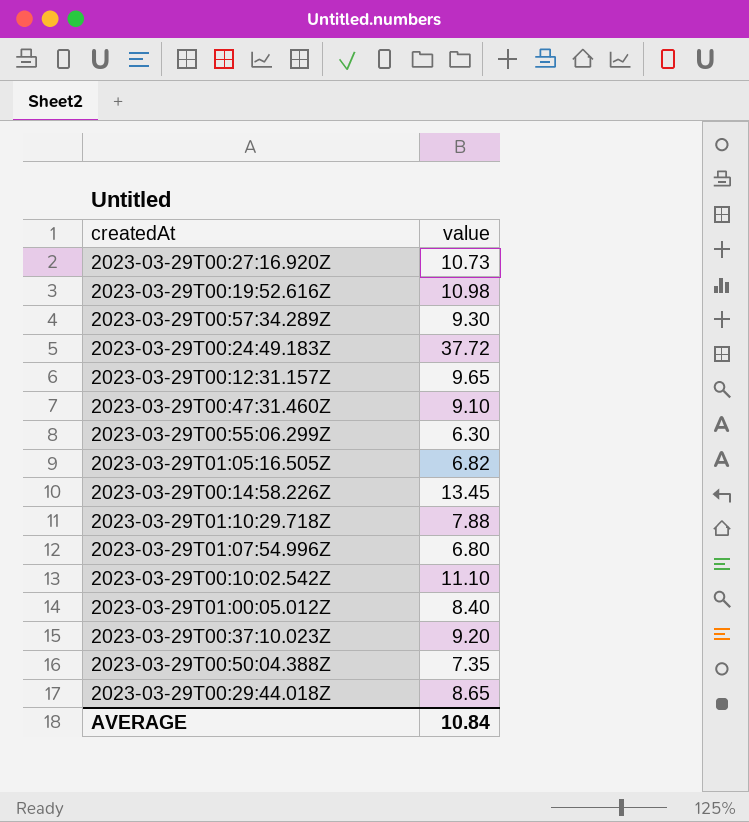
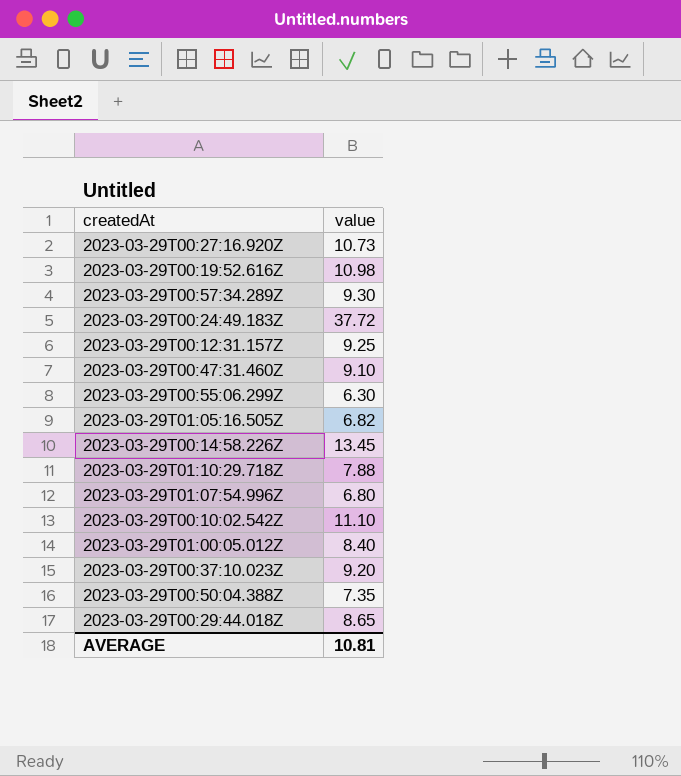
2023-03-29T00:12:31.157Z | value: 9.65 -> 9.25
AVERAGE | value: 10.84 -> 10.81

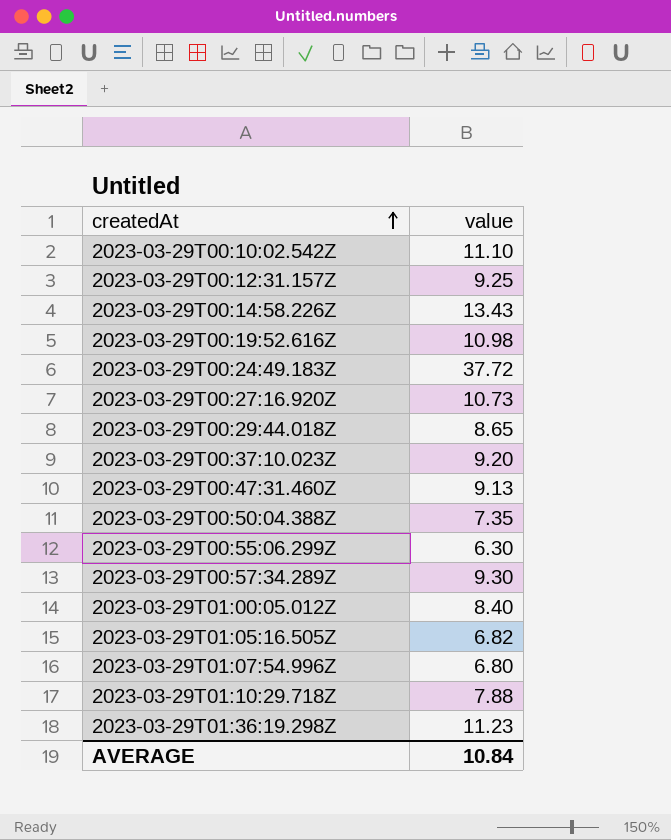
row order: none -> createdAt ascending
2023-03-29T00:14:58.226Z | value: 13.45 -> 13.43
2023-03-29T00:47:31.460Z | value: 9.10 -> 9.13
row 2023-03-29T01:36:19.298Z: none -> 11.23
AVERAGE | value: 10.81 -> 10.84

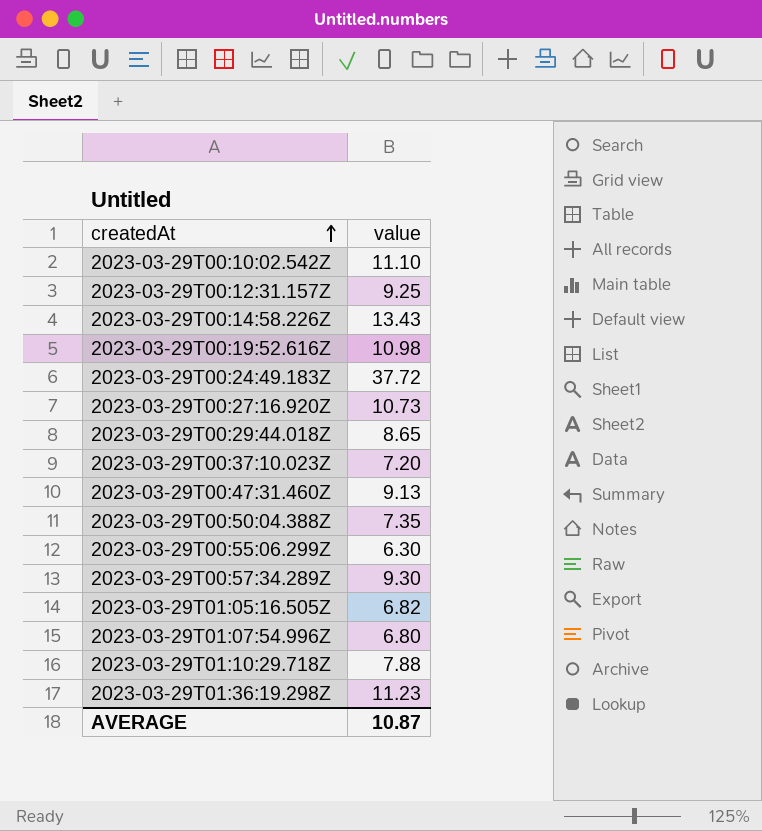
row 2023-03-29T01:00:05.012Z: 8.40 -> none
2023-03-29T00:37:10.023Z | value: 9.20 -> 7.20
AVERAGE | value: 10.84 -> 10.87

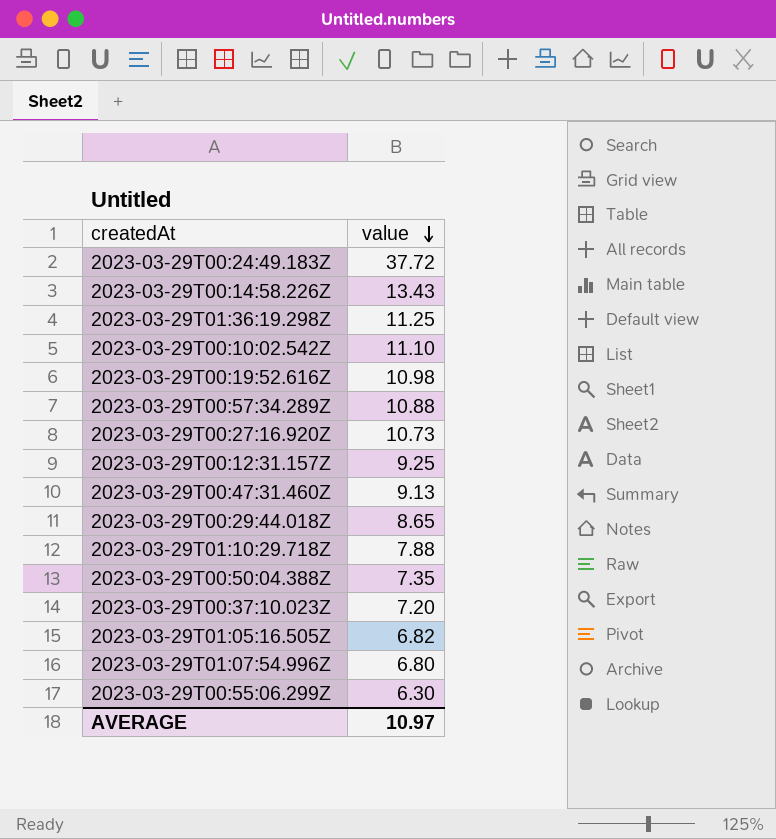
row order: createdAt ascending -> value descending
2023-03-29T01:36:19.298Z | value: 11.23 -> 11.25
2023-03-29T00:57:34.289Z | value: 9.30 -> 10.88
AVERAGE | value: 10.87 -> 10.97

